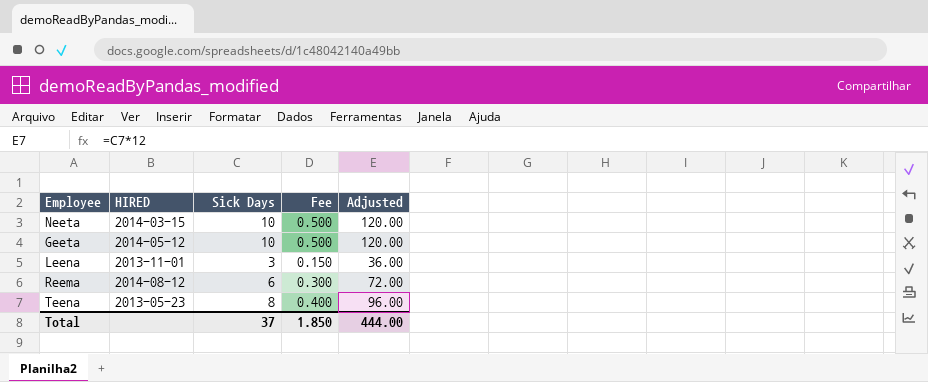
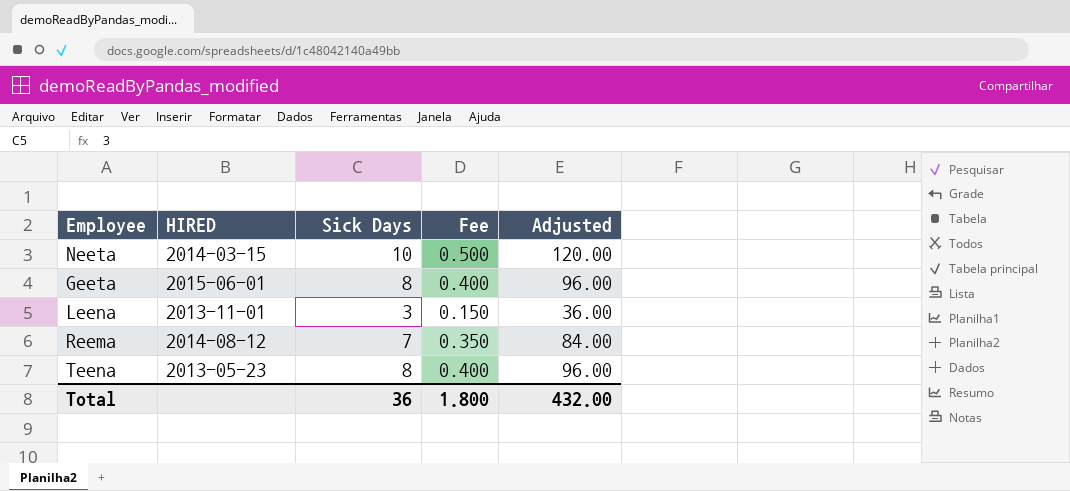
Geeta | HIRED: 2014-05-12 -> 2015-06-01
Geeta | Sick Days: 10 -> 8
Geeta | Fee: 0.500 -> 0.400
Geeta | Adjusted: 120.00 -> 96.00
Reema | Sick Days: 6 -> 7
Reema | Fee: 0.300 -> 0.350
Reema | Adjusted: 72.00 -> 84.00
Total | Sick Days: 37 -> 36
Total | Fee: 1.850 -> 1.800
Total | Adjusted: 444.00 -> 432.00

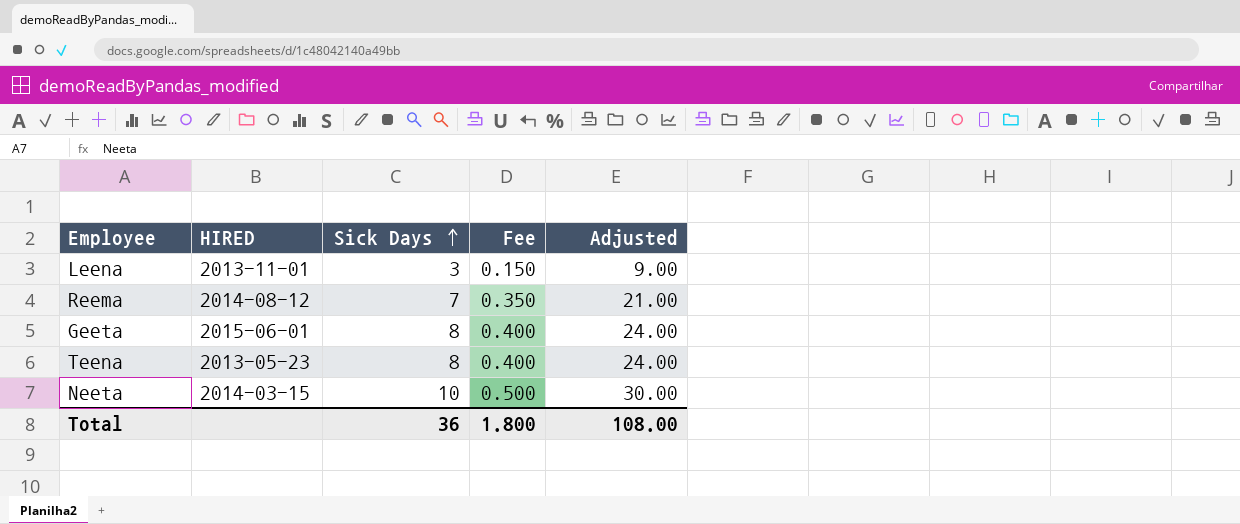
row order: none -> Sick Days ascending
column Adjusted | formula: [Sick Days] * 12 -> [Sick Days] * 3
Total | Adjusted: 432.00 -> 108.00

